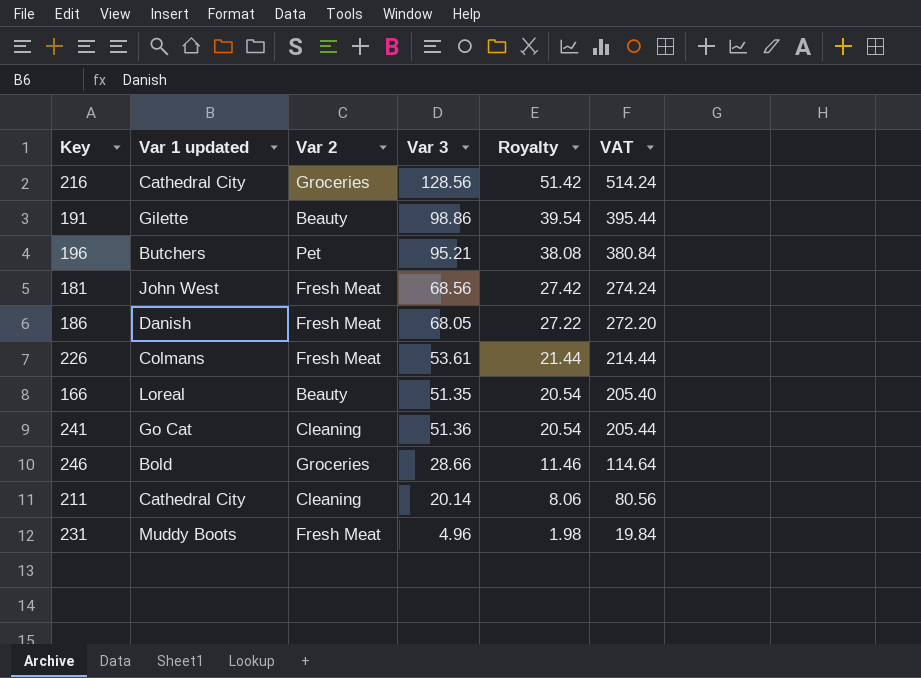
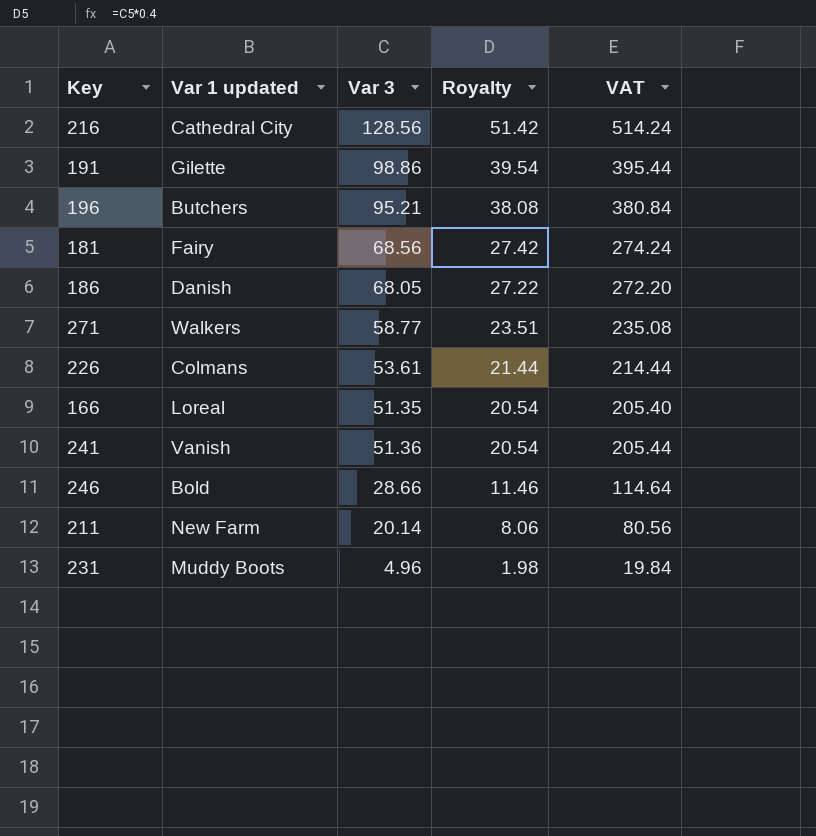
column Var 2 | position: 3 -> none
181 | Var 1 updated: John West -> Fairy
row 271: none -> Walkers | 58.77 | 23.51 | 235.08
241 | Var 1 updated: Go Cat -> Vanish
211 | Var 1 updated: Cathedral City -> New Farm

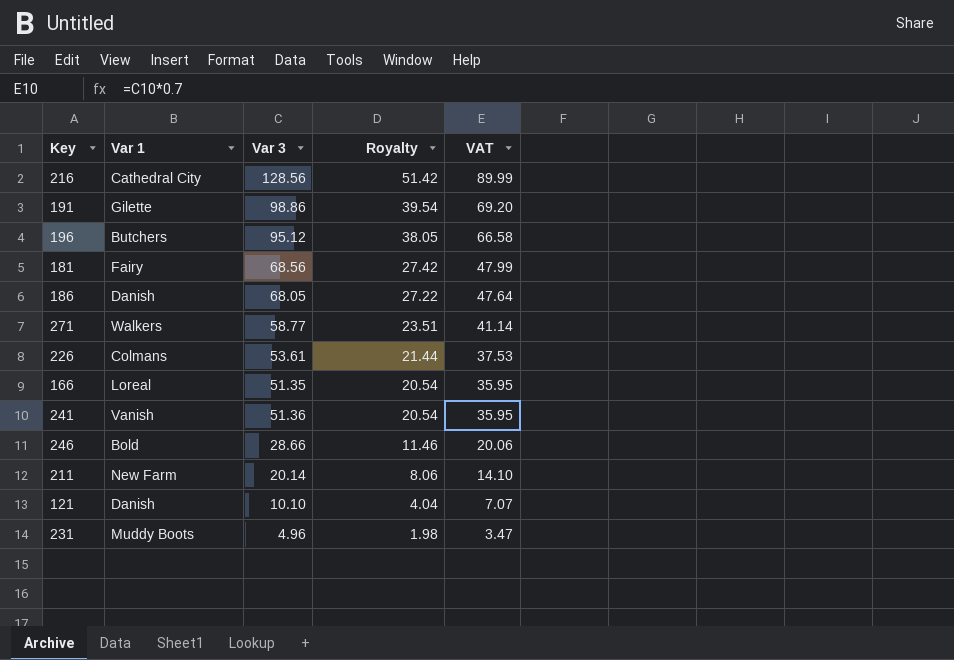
column name: Var 1 updated -> Var 1
column VAT | formula: [Var 3] * 4 -> [Var 3] * 0.7
196 | Var 3: 95.21 -> 95.12
196 | Royalty: 38.08 -> 38.05
row 121: none -> Danish | 10.10 | 4.04 | 7.07

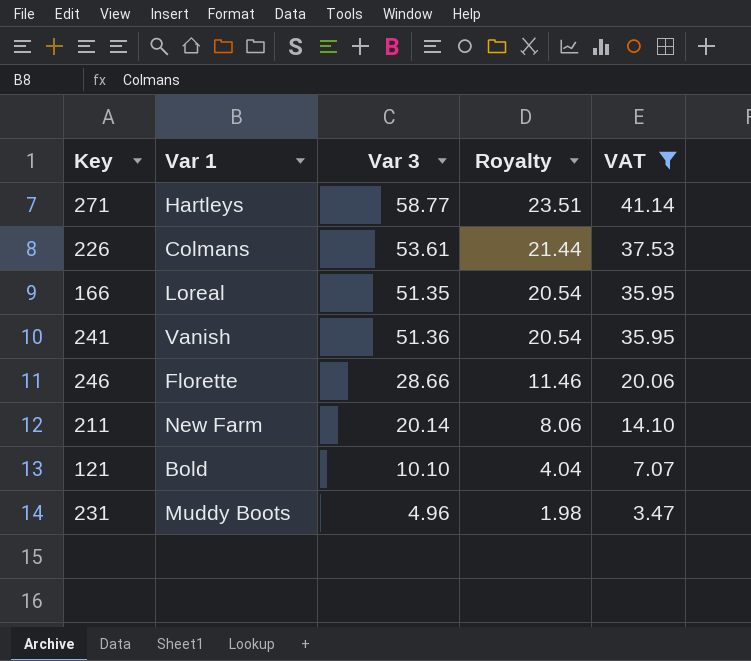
filter: none -> VAT <= 41.14
271 | Var 1: Walkers -> Hartleys
246 | Var 1: Bold -> Florette
121 | Var 1: Danish -> Bold

